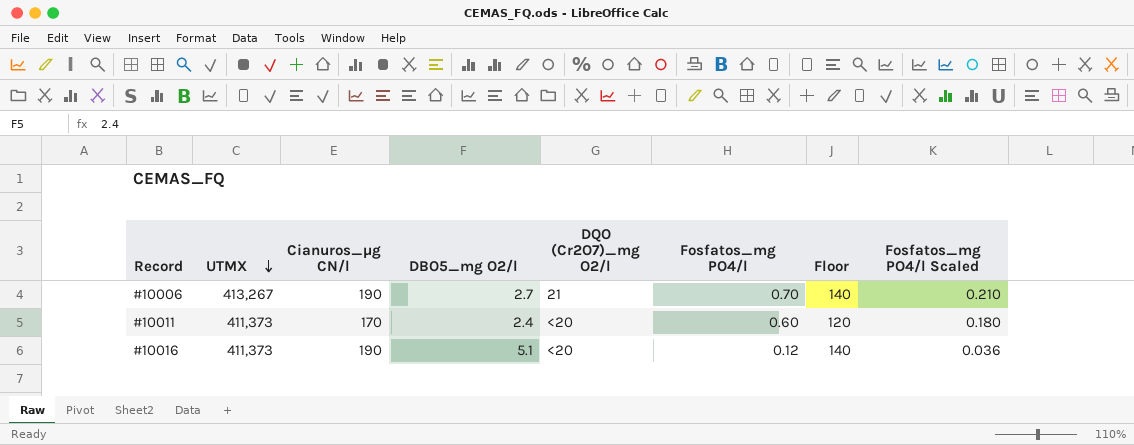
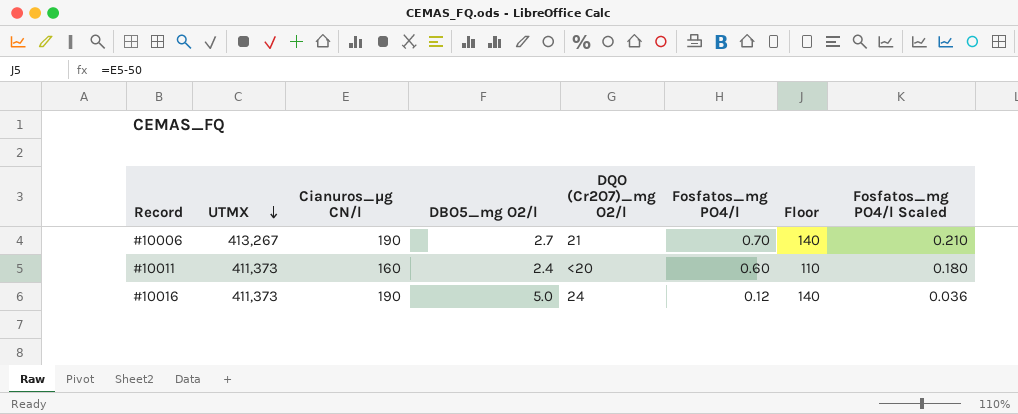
#10011 | Cianuros_µg CN/l: 170 -> 160
#10011 | Floor: 120 -> 110
#10016 | DBO5_mg O2/l: 5.1 -> 5.0
#10016 | DQO (Cr2O7)_mg O2/l: <20 -> 24

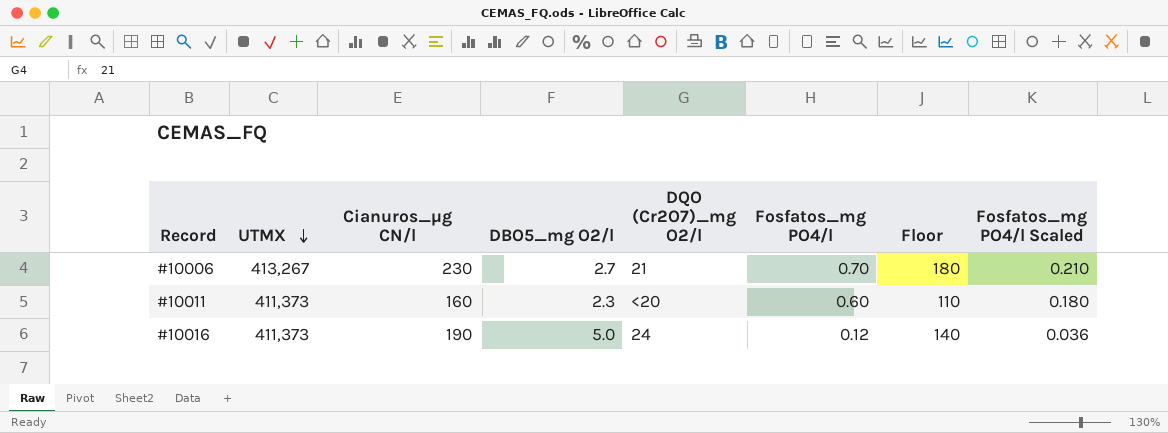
#10006 | Cianuros_µg CN/l: 190 -> 230
#10006 | Floor: 140 -> 180
#10011 | DBO5_mg O2/l: 2.4 -> 2.3

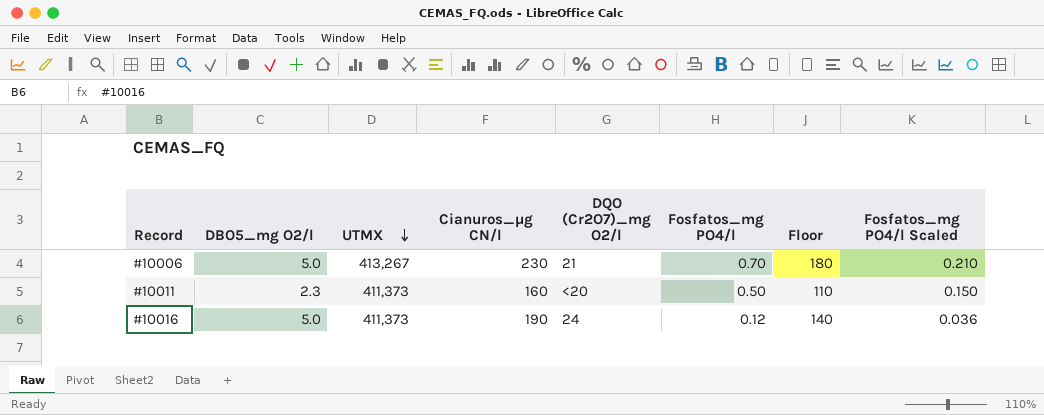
column DBO5_mg O2/l | position: 4 -> 2
#10006 | DBO5_mg O2/l: 2.7 -> 5.0
#10011 | Fosfatos_mg PO4/l: 0.60 -> 0.50
#10011 | Fosfatos_mg PO4/l Scaled: 0.180 -> 0.150

